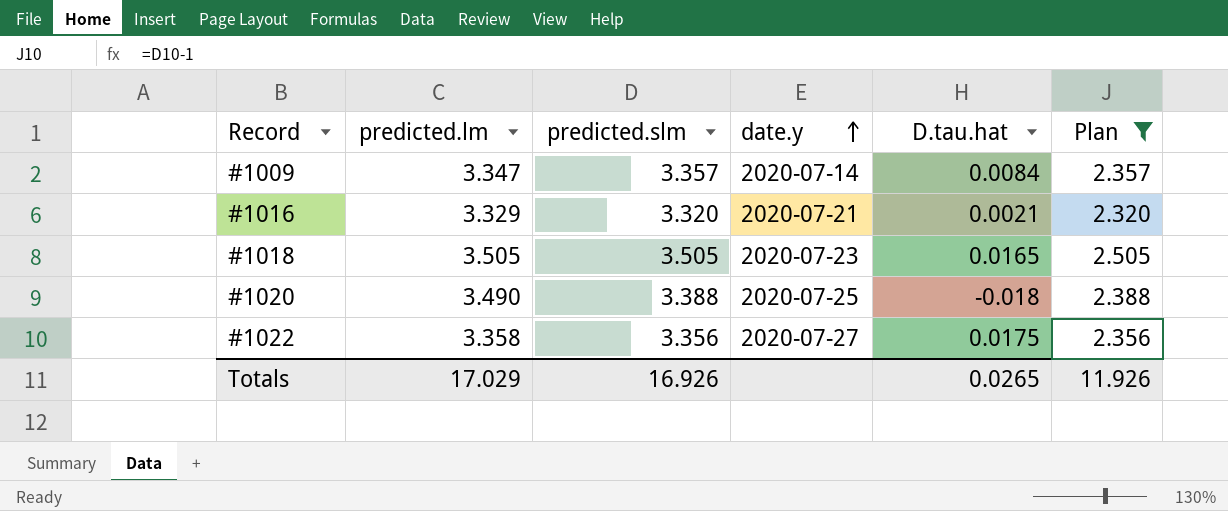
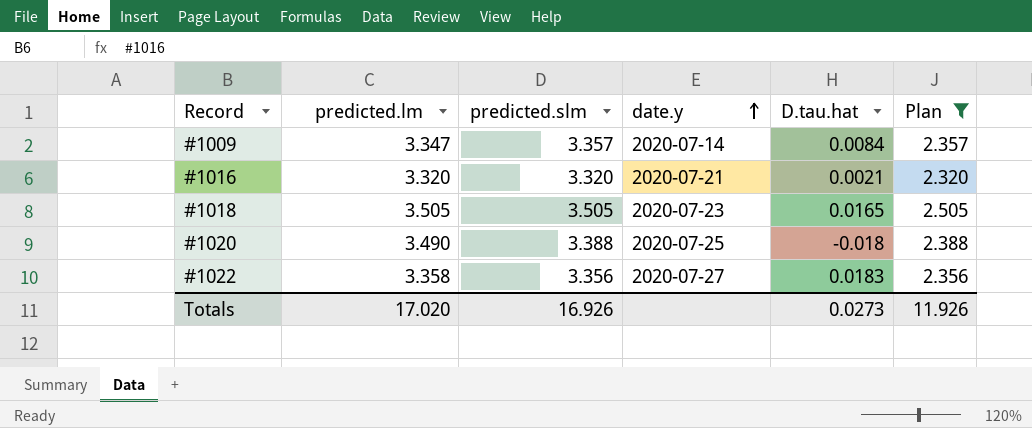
#1016 | predicted.lm: 3.329 -> 3.320
#1022 | D.tau.hat: 0.0175 -> 0.0183
Totals | predicted.lm: 17.029 -> 17.020
Totals | D.tau.hat: 0.0265 -> 0.0273

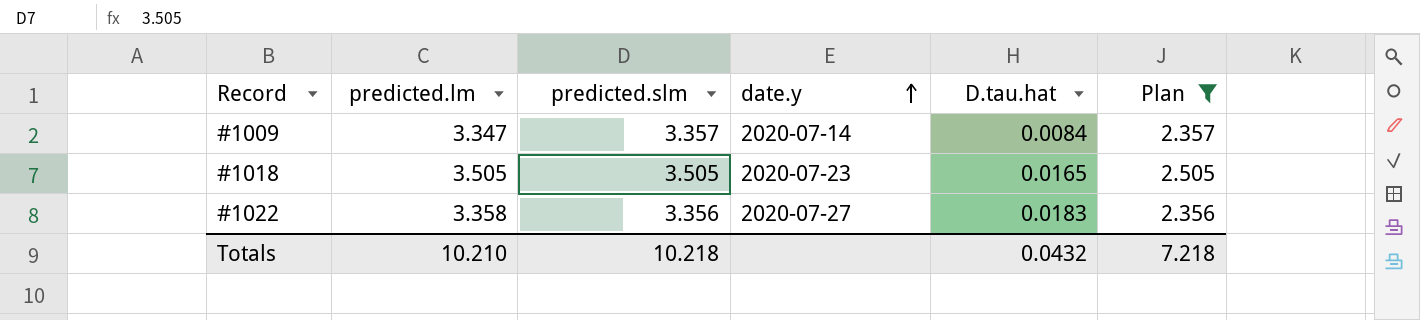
row #1016: 3.320 | 3.320 | 2020-07-21 | 0.0021 | 2.320 -> none
row #1020: 3.490 | 3.388 | 2020-07-25 | -0.018 | 2.388 -> none
Totals | predicted.lm: 17.020 -> 10.210
Totals | predicted.slm: 16.926 -> 10.218
Totals | D.tau.hat: 0.0273 -> 0.0432
Totals | Plan: 11.926 -> 7.218

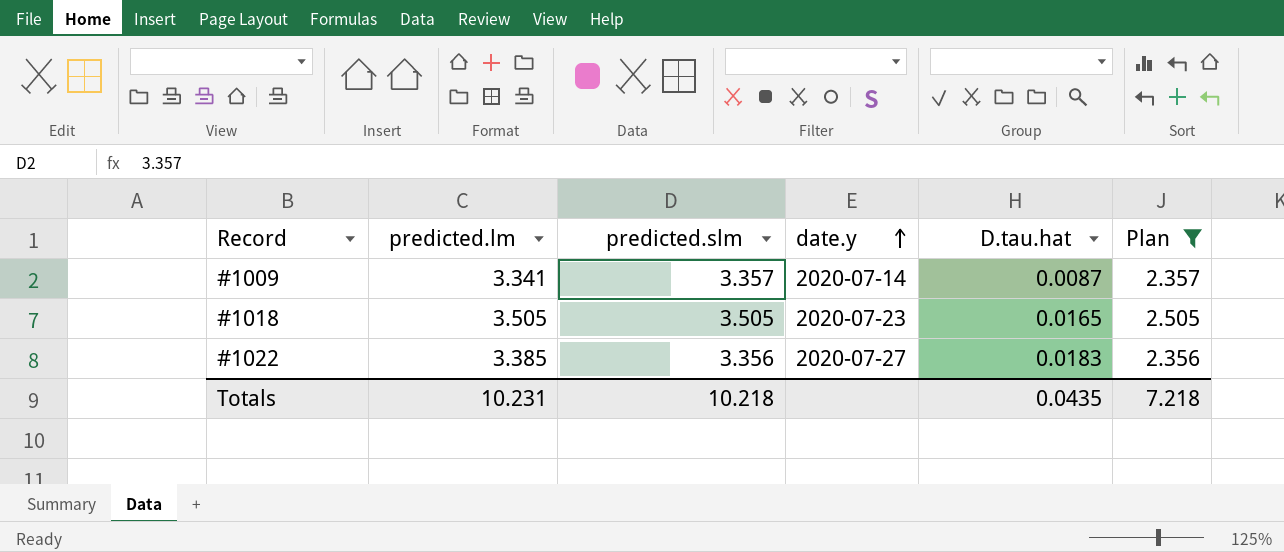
#1009 | predicted.lm: 3.347 -> 3.341
#1009 | D.tau.hat: 0.0084 -> 0.0087
#1022 | predicted.lm: 3.358 -> 3.385
Totals | predicted.lm: 10.210 -> 10.231
Totals | D.tau.hat: 0.0432 -> 0.0435

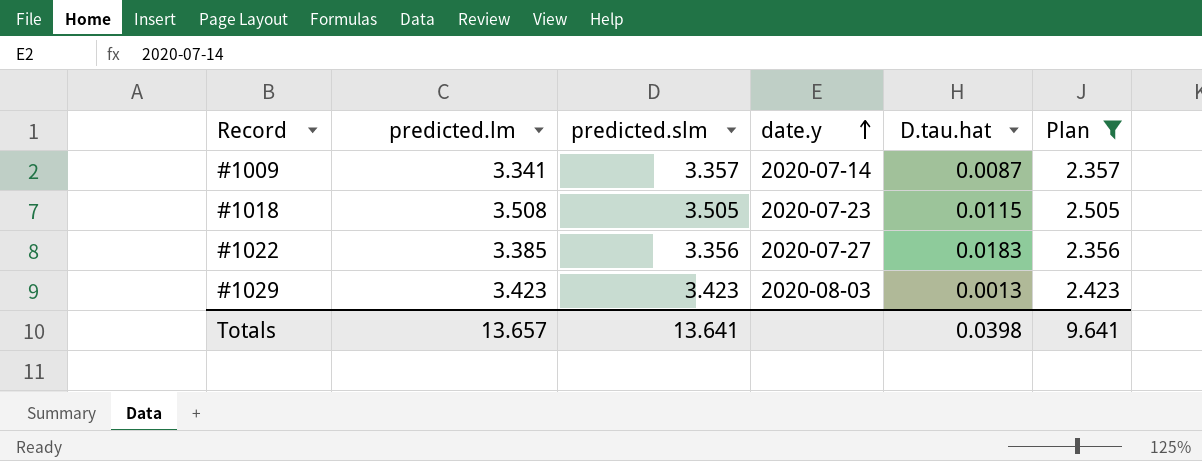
#1018 | predicted.lm: 3.505 -> 3.508
#1018 | D.tau.hat: 0.0165 -> 0.0115
row #1029: none -> 3.423 | 3.423 | 2020-08-03 | 0.0013 | 2.423
Totals | predicted.lm: 10.231 -> 13.657
Totals | predicted.slm: 10.218 -> 13.641
Totals | D.tau.hat: 0.0435 -> 0.0398
Totals | Plan: 7.218 -> 9.641

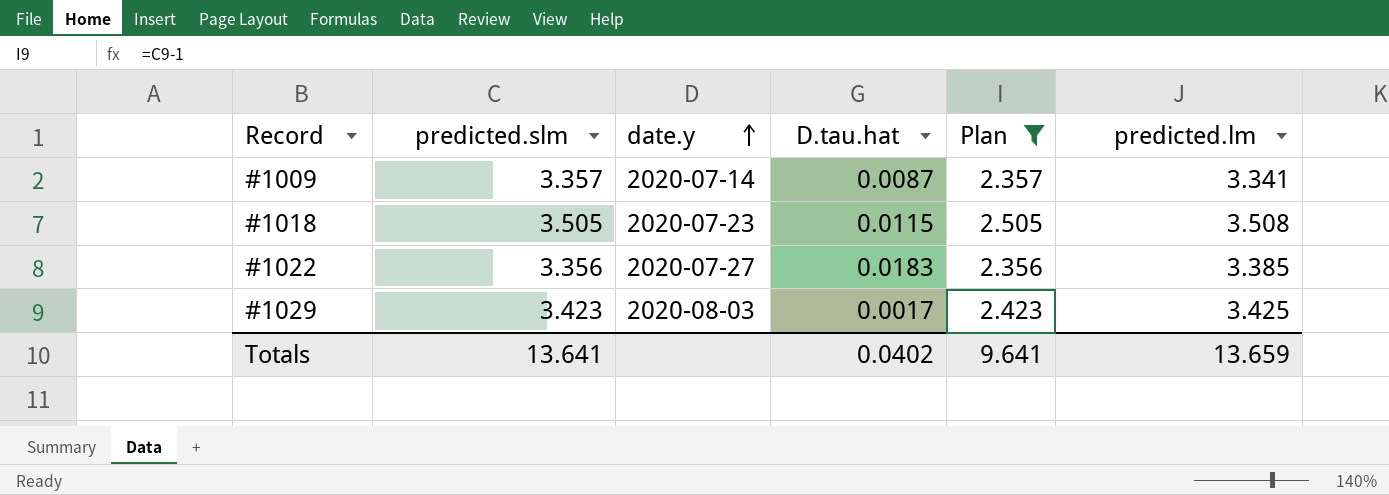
column predicted.lm | position: 2 -> 6
#1029 | D.tau.hat: 0.0013 -> 0.0017
#1029 | predicted.lm: 3.423 -> 3.425
Totals | D.tau.hat: 0.0398 -> 0.0402
Totals | predicted.lm: 13.657 -> 13.659

